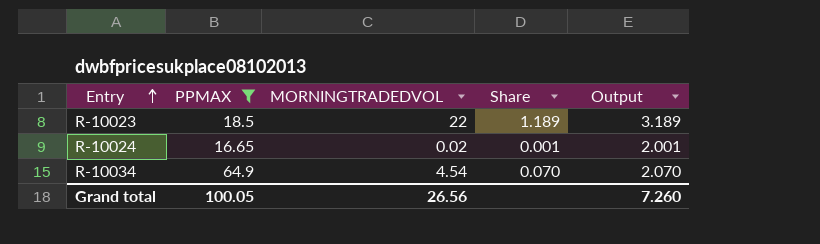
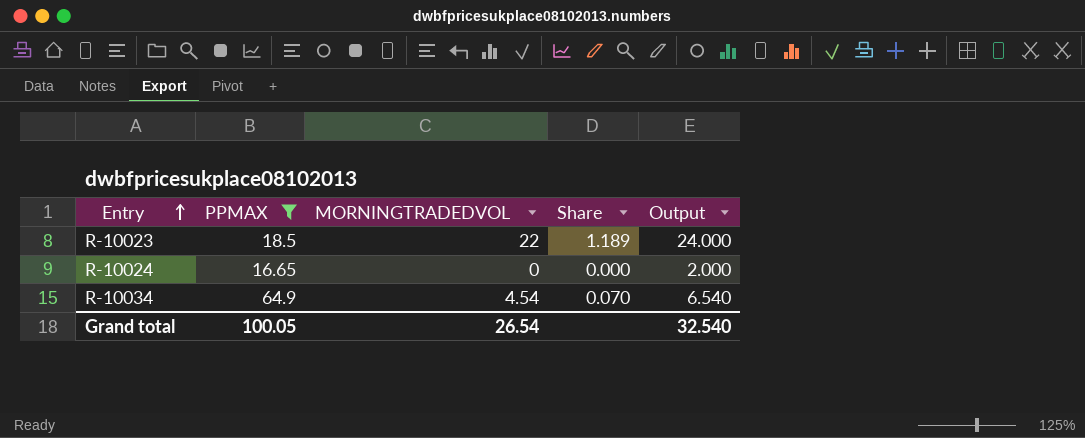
column Output | formula: [Share] + 2 -> [MORNINGTRADEDVOL] + 2
R-10024 | MORNINGTRADEDVOL: 0.02 -> 0
R-10024 | Share: 0.001 -> 0.000
Grand total | MORNINGTRADEDVOL: 26.56 -> 26.54
Grand total | Output: 7.260 -> 32.540

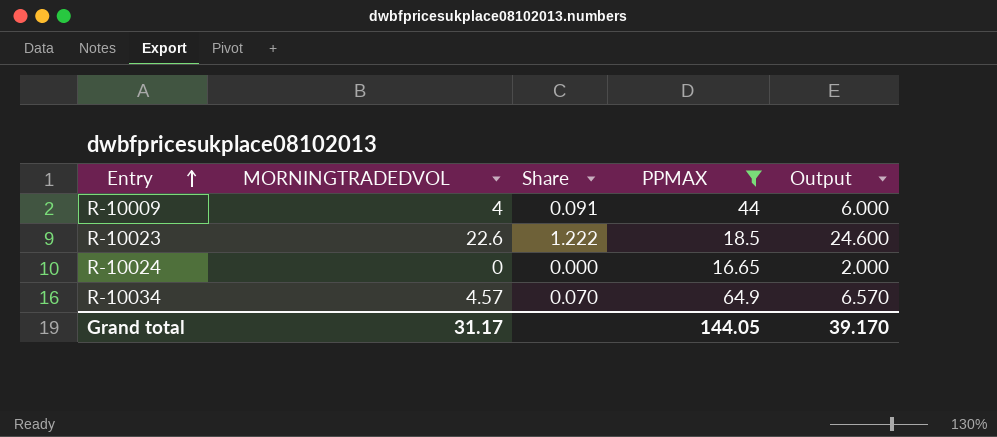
column PPMAX | position: 2 -> 4
row R-10009: none -> 4 | 0.091 | 44 | 6.000
R-10023 | MORNINGTRADEDVOL: 22 -> 22.6
R-10023 | Share: 1.189 -> 1.222
R-10023 | Output: 24.000 -> 24.600
R-10034 | MORNINGTRADEDVOL: 4.54 -> 4.57
R-10034 | Output: 6.540 -> 6.570
Grand total | MORNINGTRADEDVOL: 26.54 -> 31.17
Grand total | PPMAX: 100.05 -> 144.05
Grand total | Output: 32.540 -> 39.170

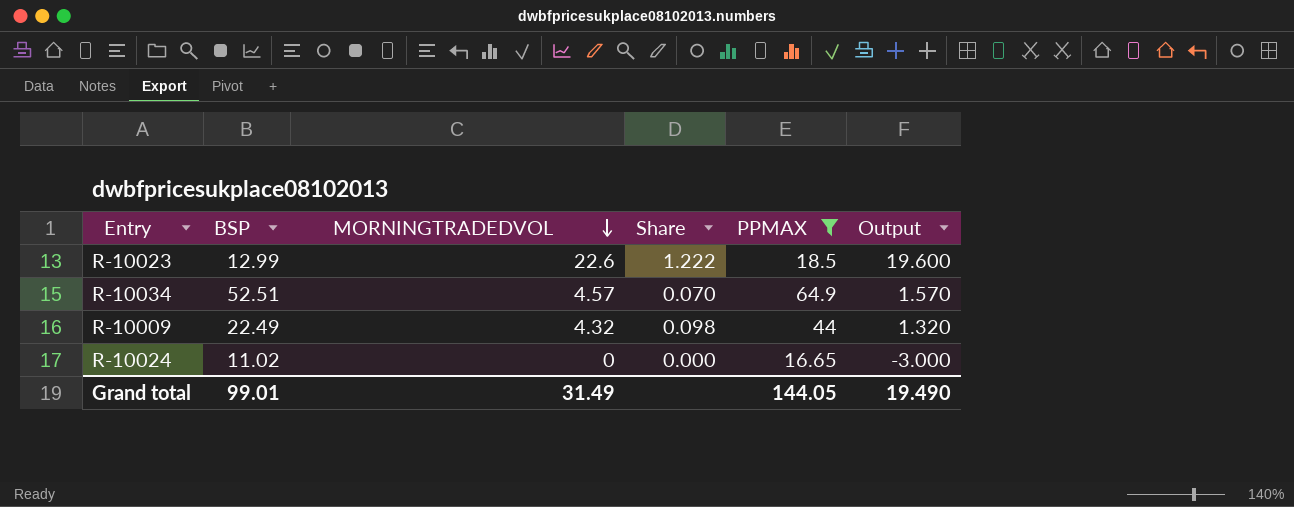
row order: Entry ascending -> MORNINGTRADEDVOL descending
column BSP | position: none -> 2
column Output | formula: [MORNINGTRADEDVOL] + 2 -> [MORNINGTRADEDVOL] - 3
R-10009 | MORNINGTRADEDVOL: 4 -> 4.32
R-10009 | Share: 0.091 -> 0.098
Grand total | MORNINGTRADEDVOL: 31.17 -> 31.49
Grand total | Output: 39.170 -> 19.490

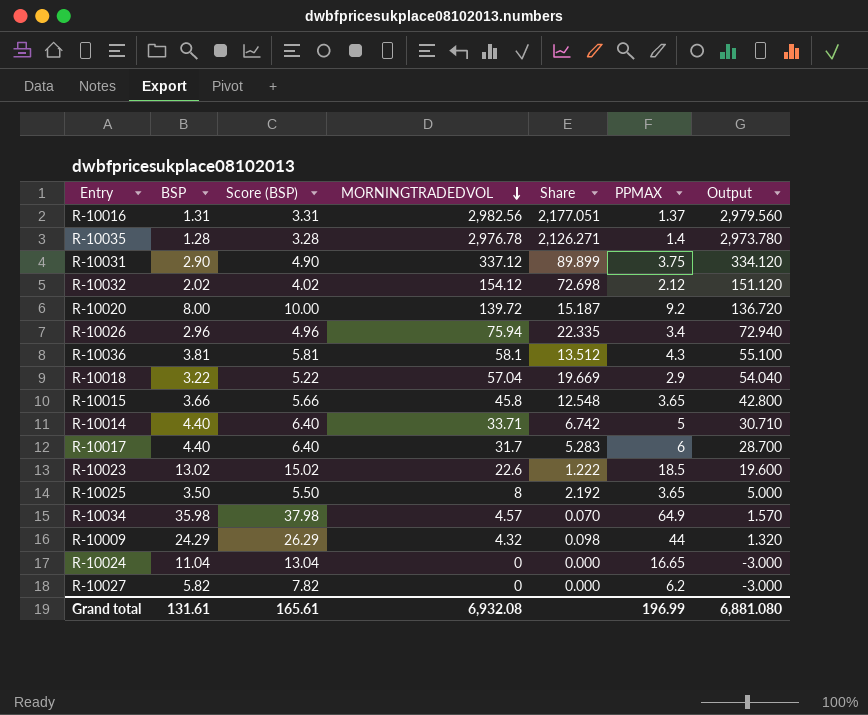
filter: PPMAX >= 16.65 -> none
column Score (BSP) | formula: none -> [BSP] + 2
R-10023 | BSP: 12.99 -> 13.02
R-10034 | BSP: 52.51 -> 35.98
R-10009 | BSP: 22.49 -> 24.29
R-10024 | BSP: 11.02 -> 11.04
Grand total | BSP: 99.01 -> 131.61
Grand total | MORNINGTRADEDVOL: 31.49 -> 6,932.08
Grand total | PPMAX: 144.05 -> 196.99
Grand total | Output: 19.490 -> 6,881.080

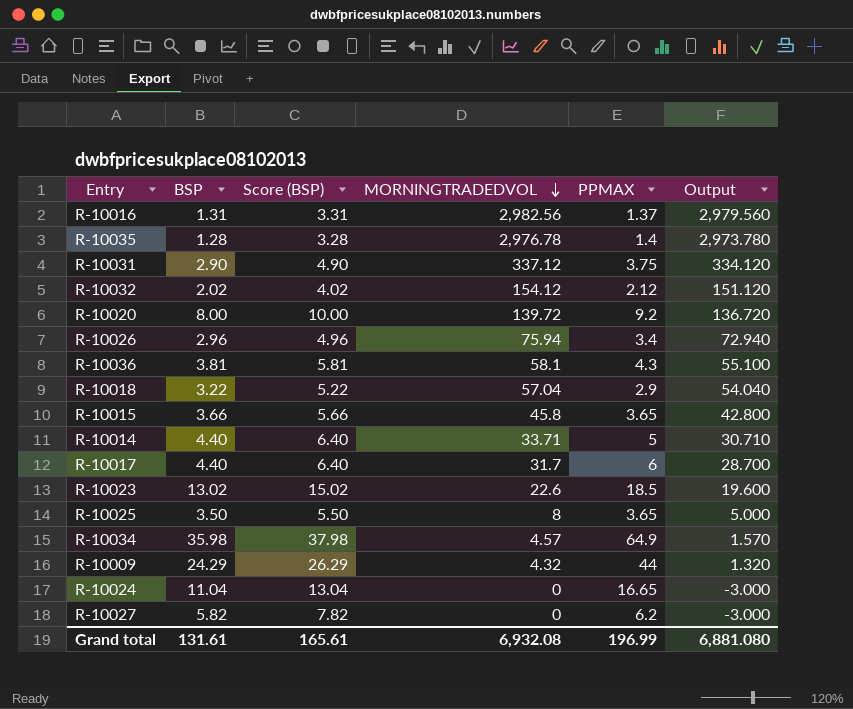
column Share | formula: [MORNINGTRADEDVOL] / [PPMAX] -> none

